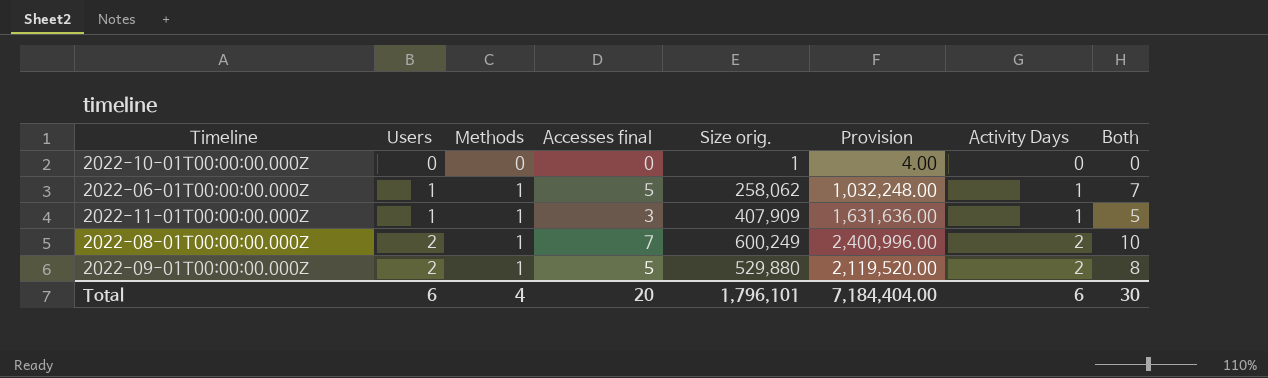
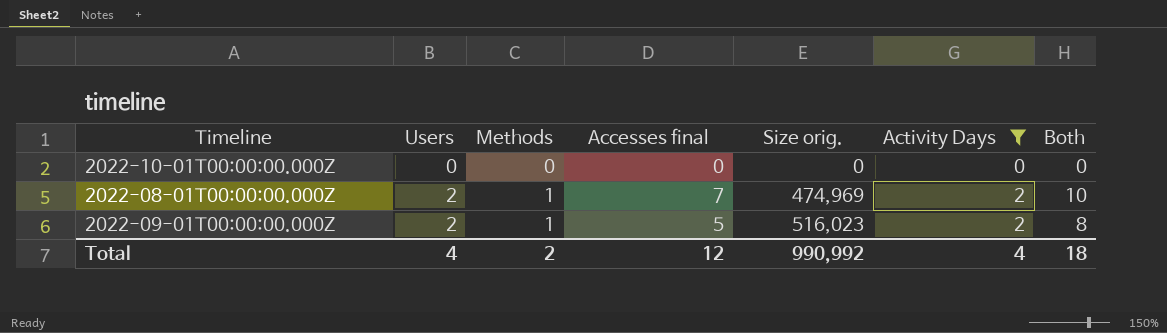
filter: none -> Activity Days != 1
column Provision | formula: [Size orig.] * 4 -> none
2022-10-01T00:00:00.000Z | Size orig.: 1 -> 0
2022-08-01T00:00:00.000Z | Size orig.: 600,249 -> 474,969
2022-09-01T00:00:00.000Z | Size orig.: 529,880 -> 516,023
Total | Users: 6 -> 4
Total | Methods: 4 -> 2
Total | Accesses final: 20 -> 12
Total | Size orig.: 1,796,101 -> 990,992
Total | Activity Days: 6 -> 4
Total | Both: 30 -> 18

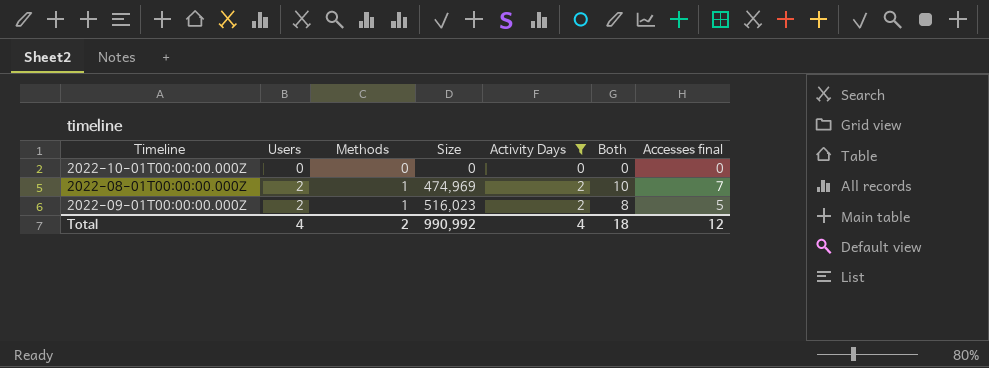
column name: Size orig. -> Size
column Accesses final | position: 4 -> 7

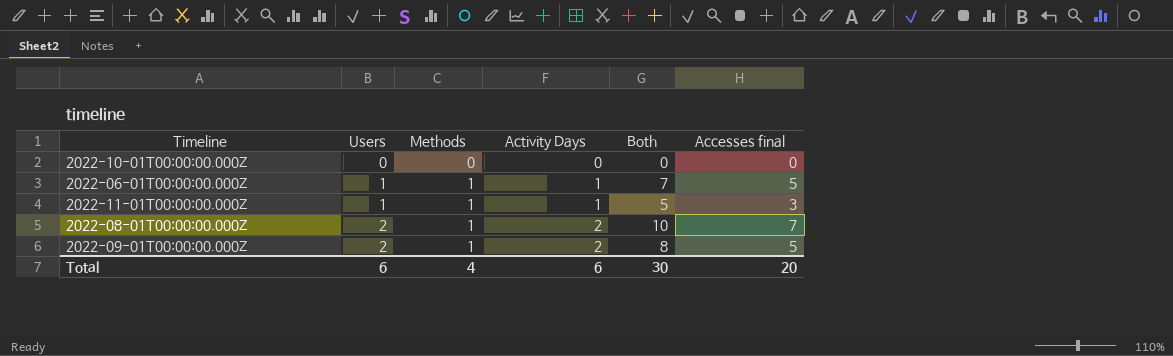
filter: Activity Days != 1 -> none
column Size | position: 4 -> none
Total | Users: 4 -> 6
Total | Methods: 2 -> 4
Total | Activity Days: 4 -> 6
Total | Both: 18 -> 30
Total | Accesses final: 12 -> 20

